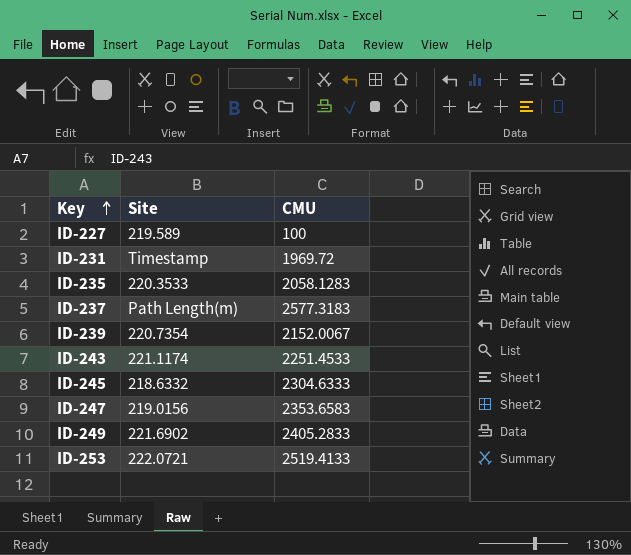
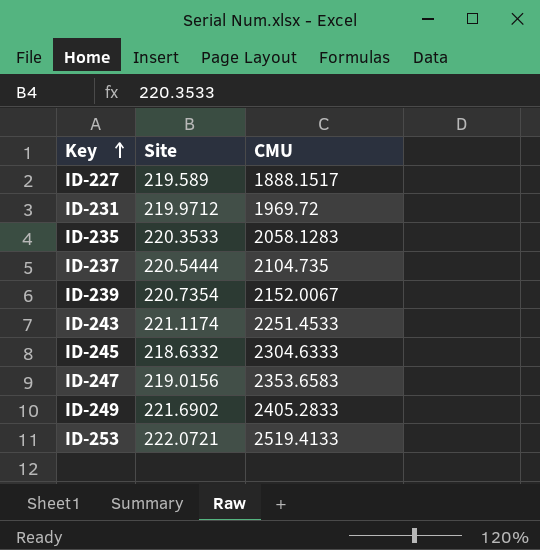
ID-227 | CMU: 100 -> 1888.1517
ID-231 | Site: Timestamp -> 219.9712
ID-237 | Site: Path Length(m) -> 220.5444
ID-237 | CMU: 2577.3183 -> 2104.735

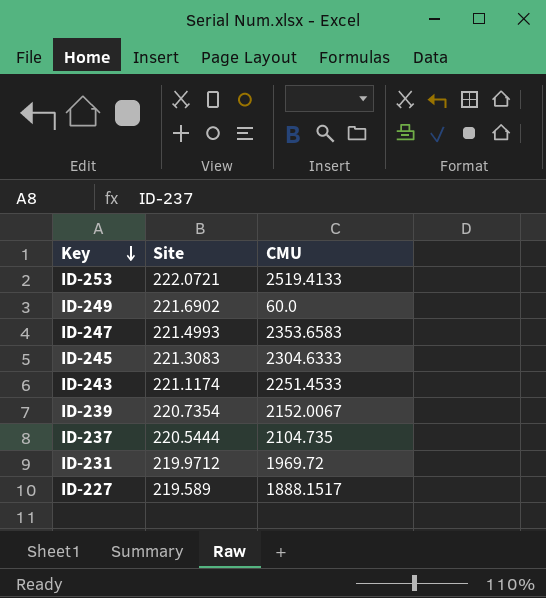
row order: Key ascending -> Key descending
row ID-235: 220.3533 | 2058.1283 -> none
ID-249 | CMU: 2405.2833 -> 60.0
ID-247 | Site: 219.0156 -> 221.4993
ID-245 | Site: 218.6332 -> 221.3083

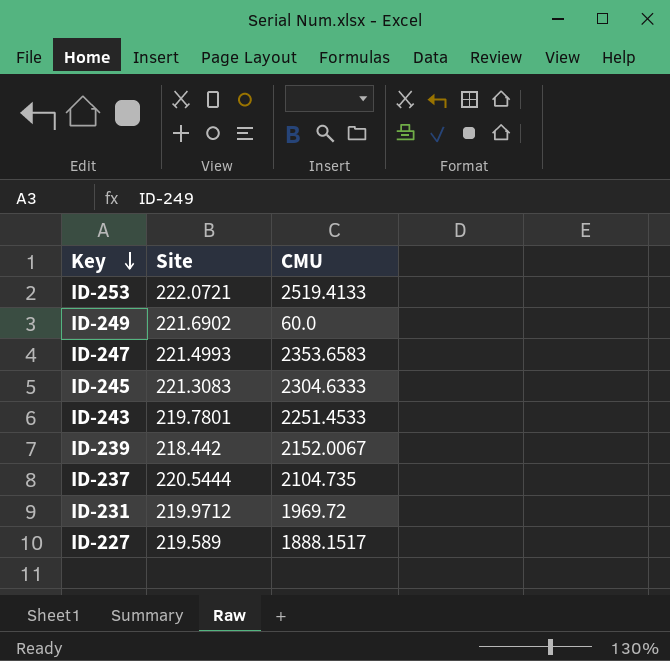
ID-243 | Site: 221.1174 -> 219.7801
ID-239 | Site: 220.7354 -> 218.442

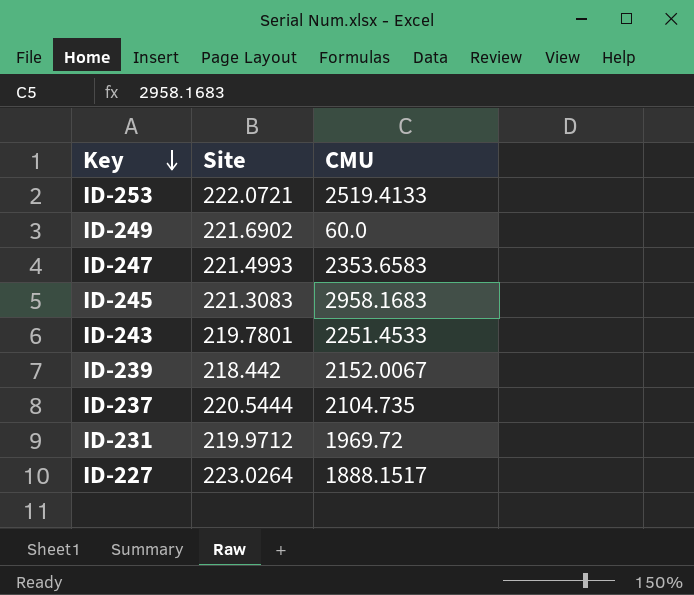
ID-245 | CMU: 2304.6333 -> 2958.1683
ID-227 | Site: 219.589 -> 223.0264

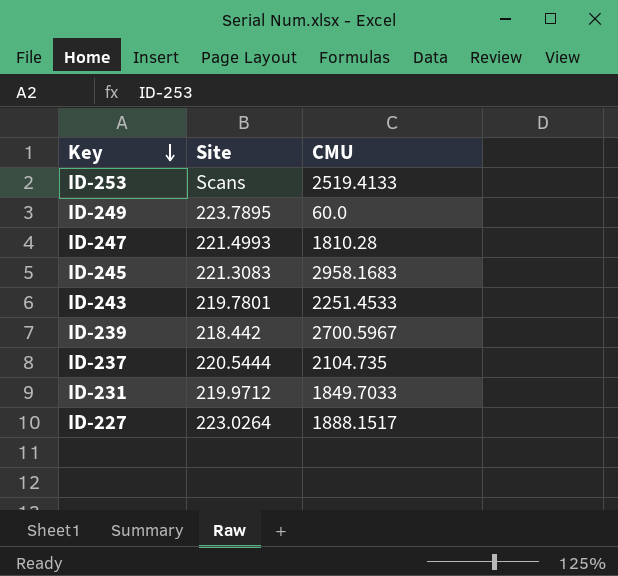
ID-253 | Site: 222.0721 -> Scans
ID-249 | Site: 221.6902 -> 223.7895
ID-247 | CMU: 2353.6583 -> 1810.28
ID-239 | CMU: 2152.0067 -> 2700.5967
ID-231 | CMU: 1969.72 -> 1849.7033

